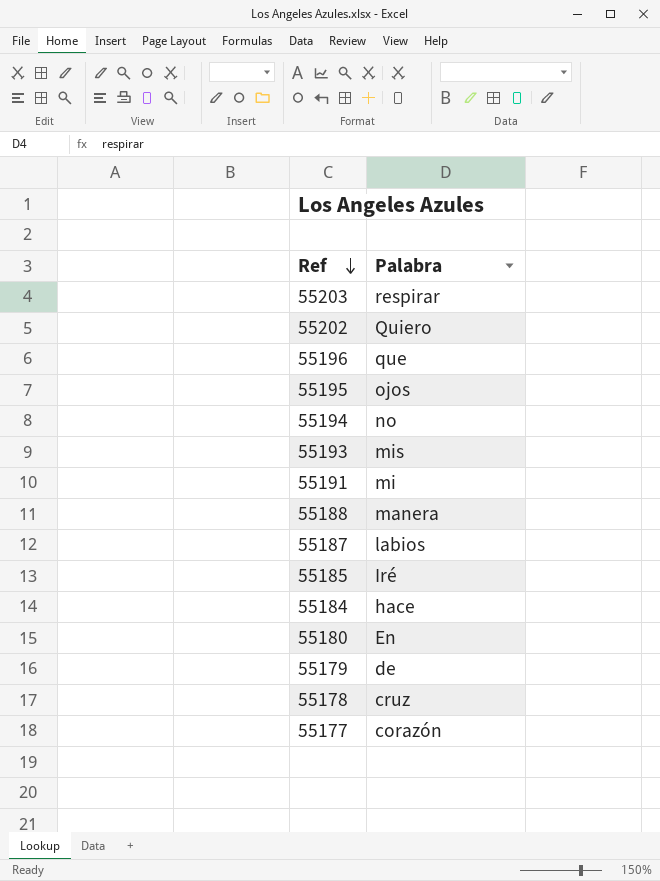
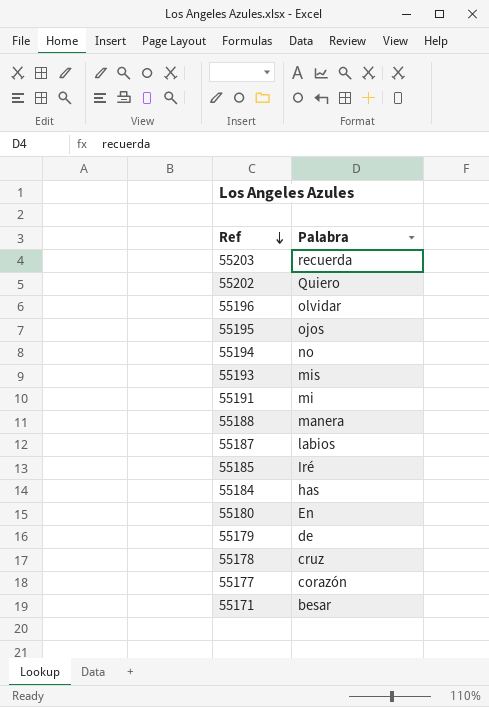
55203 | Palabra: respirar -> recuerda
55196 | Palabra: que -> olvidar
55184 | Palabra: hace -> has
row 55171: none -> besar

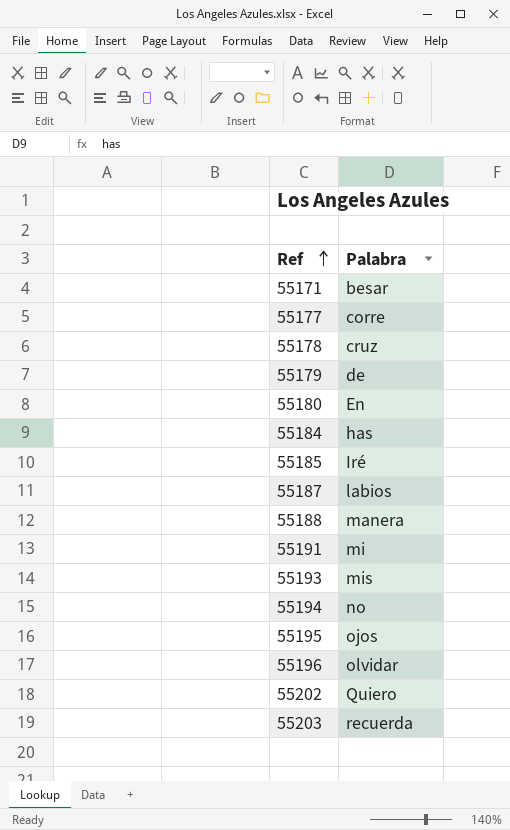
row order: Ref descending -> Ref ascending
55177 | Palabra: corazón -> corre

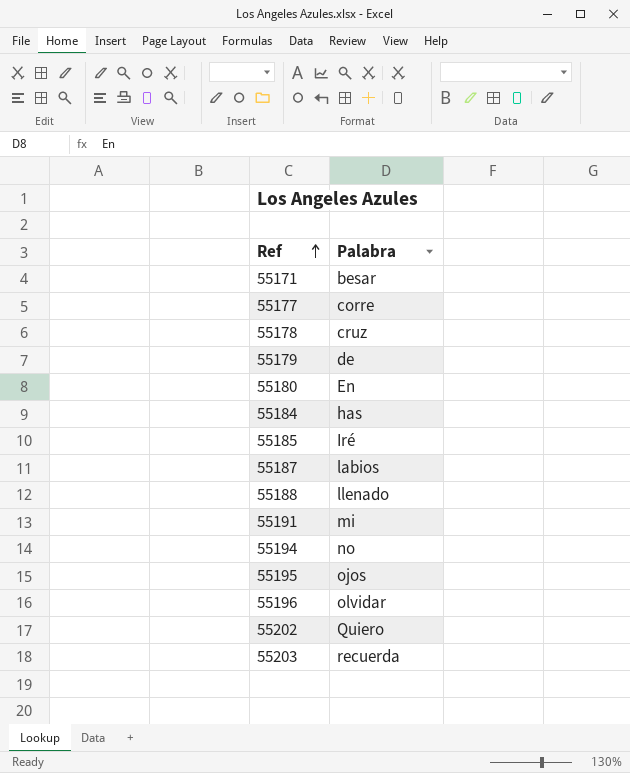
row 55193: mis -> none
55188 | Palabra: manera -> llenado

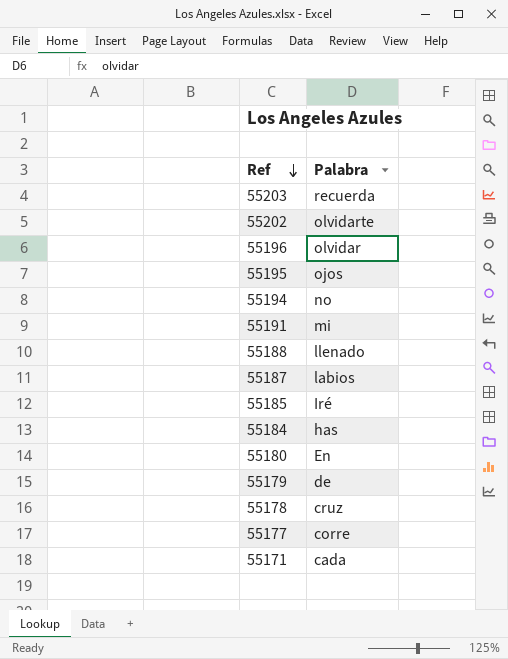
row order: Ref ascending -> Ref descending
55202 | Palabra: Quiero -> olvidarte
55171 | Palabra: besar -> cada

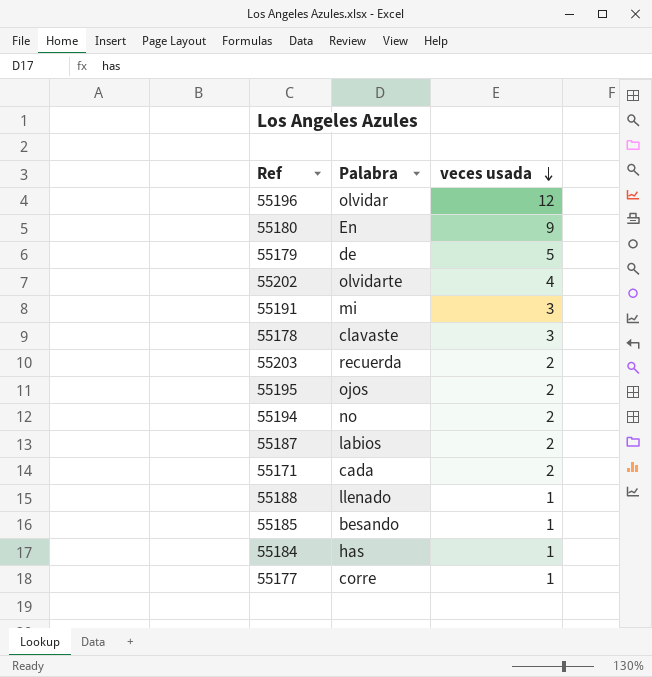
row order: Ref descending -> veces usada descending
column veces usada | position: none -> 3
55178 | Palabra: cruz -> clavaste
55185 | Palabra: Iré -> besando

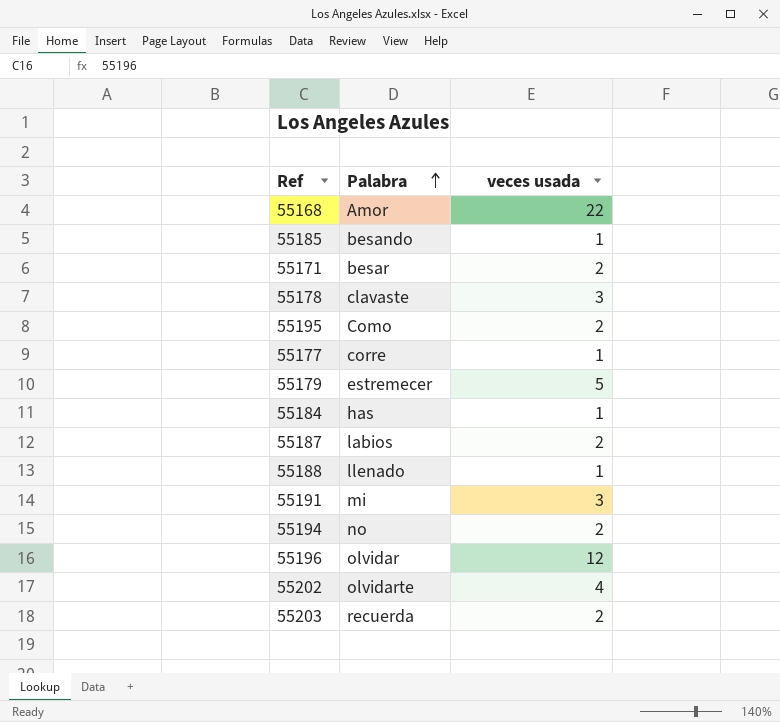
row order: veces usada descending -> Palabra ascending
row 55180: En | 9 -> none
row 55168: none -> Amor | 22
55171 | Palabra: cada -> besar
55195 | Palabra: ojos -> Como
55179 | Palabra: de -> estremecer

